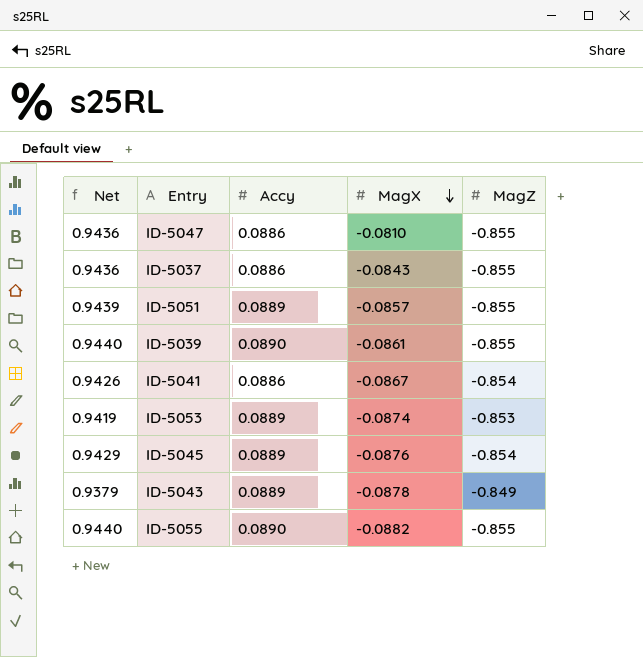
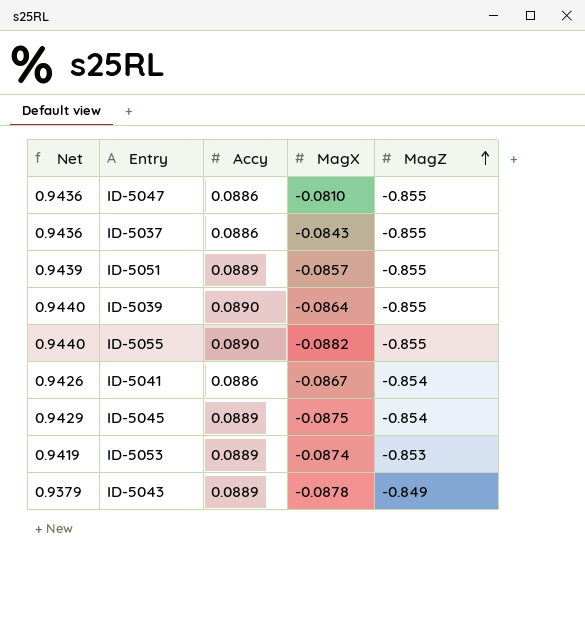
row order: MagX descending -> MagZ ascending
ID-5039 | MagX: -0.0861 -> -0.0864
ID-5045 | MagX: -0.0876 -> -0.0875

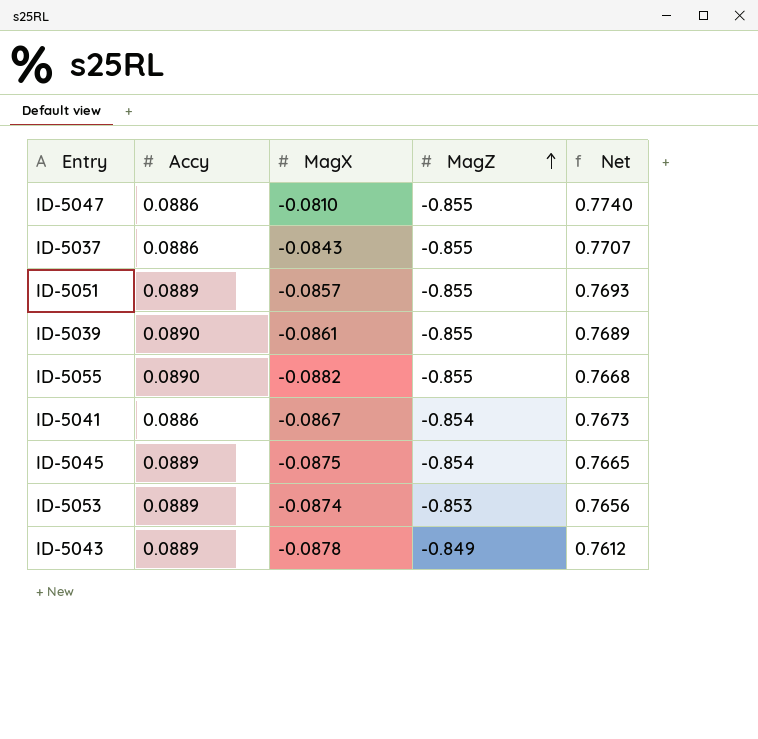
column Net | formula: [Accy] - [MagZ] -> [MagX] - [MagZ]
column Net | position: 1 -> 5
ID-5039 | MagX: -0.0864 -> -0.0861

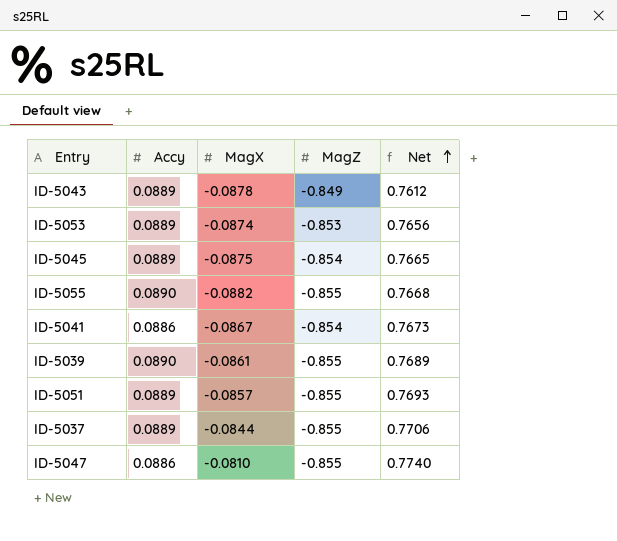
row order: MagZ ascending -> Net ascending
ID-5037 | Accy: 0.0886 -> 0.0889
ID-5037 | MagX: -0.0843 -> -0.0844
ID-5037 | Net: 0.7707 -> 0.7706

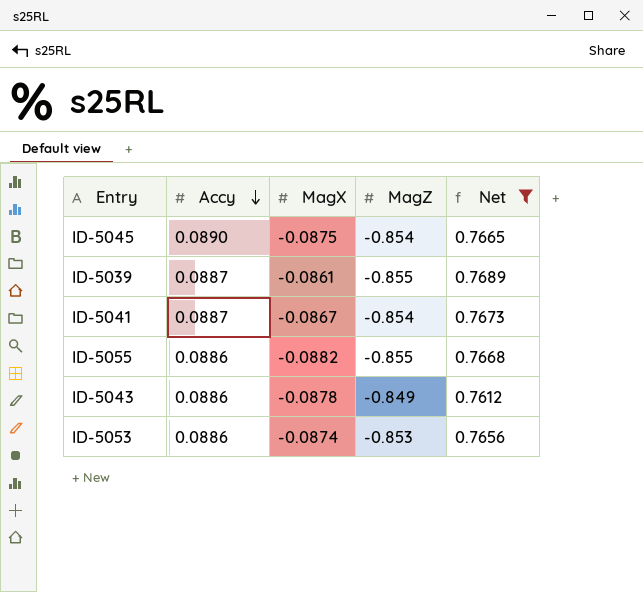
filter: none -> Net <= 0.7689
row order: Net ascending -> Accy descending
ID-5045 | Accy: 0.0889 -> 0.0890
ID-5039 | Accy: 0.0890 -> 0.0887
ID-5041 | Accy: 0.0886 -> 0.0887
ID-5055 | Accy: 0.0890 -> 0.0886
ID-5043 | Accy: 0.0889 -> 0.0886
ID-5053 | Accy: 0.0889 -> 0.0886

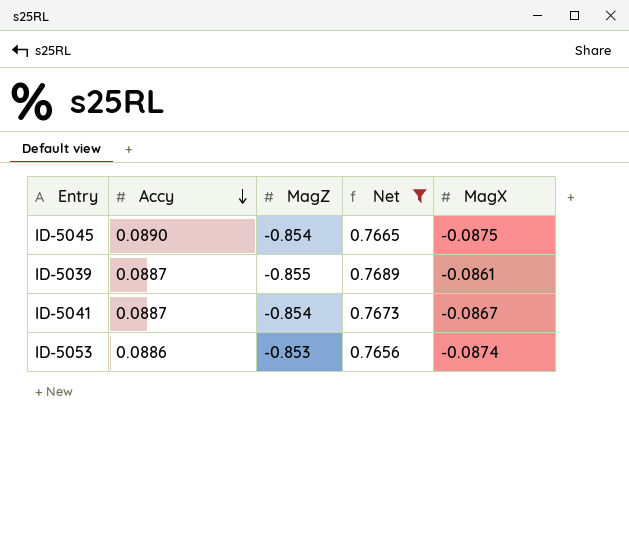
column MagX | position: 3 -> 5
row ID-5055: 0.0886 | -0.0882 | -0.855 | 0.7668 -> none
row ID-5043: 0.0886 | -0.0878 | -0.849 | 0.7612 -> none

